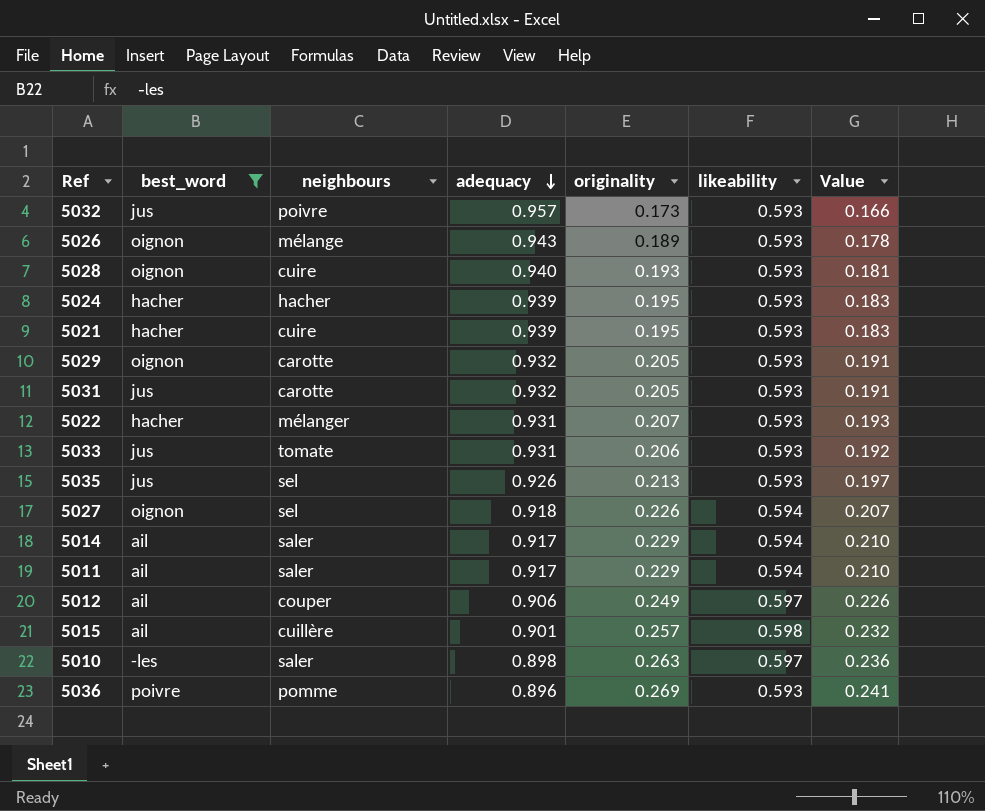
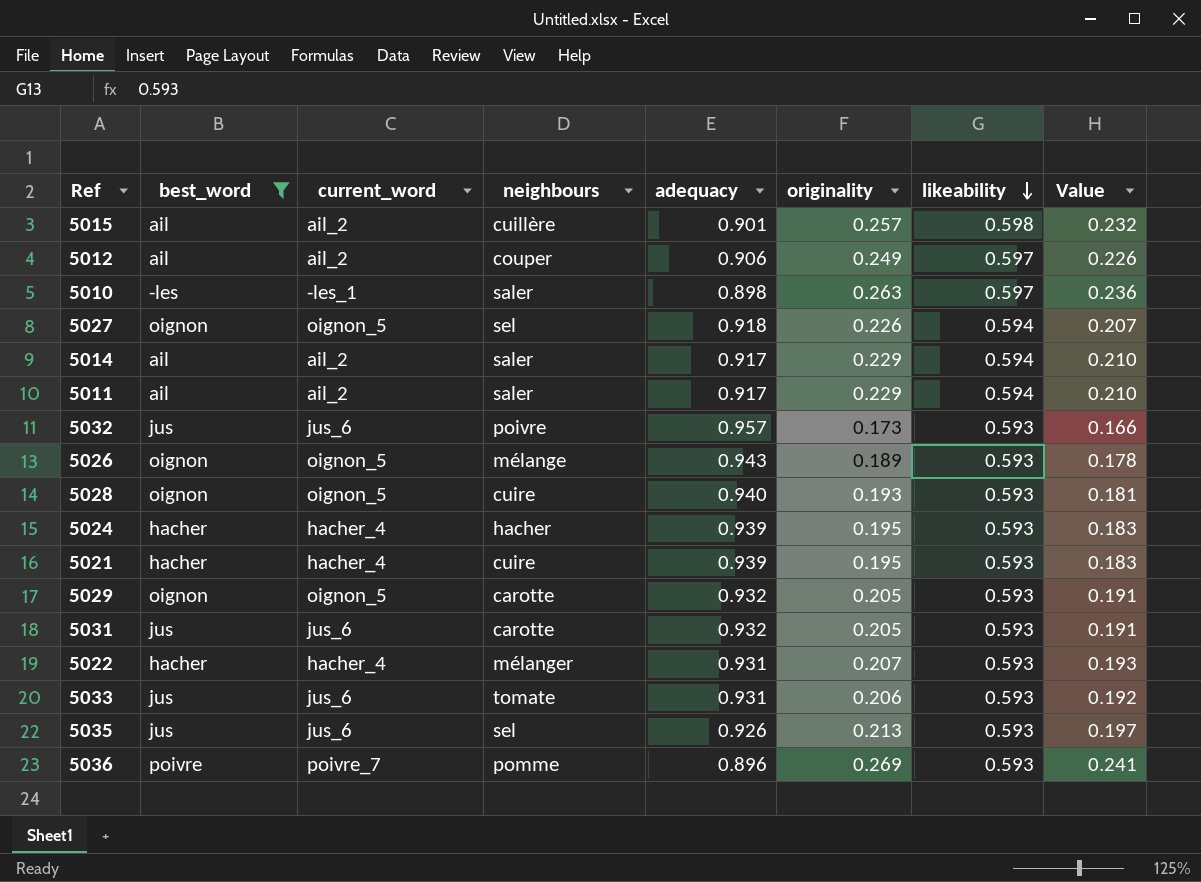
row order: adequacy descending -> likeability descending
column current_word | position: none -> 3

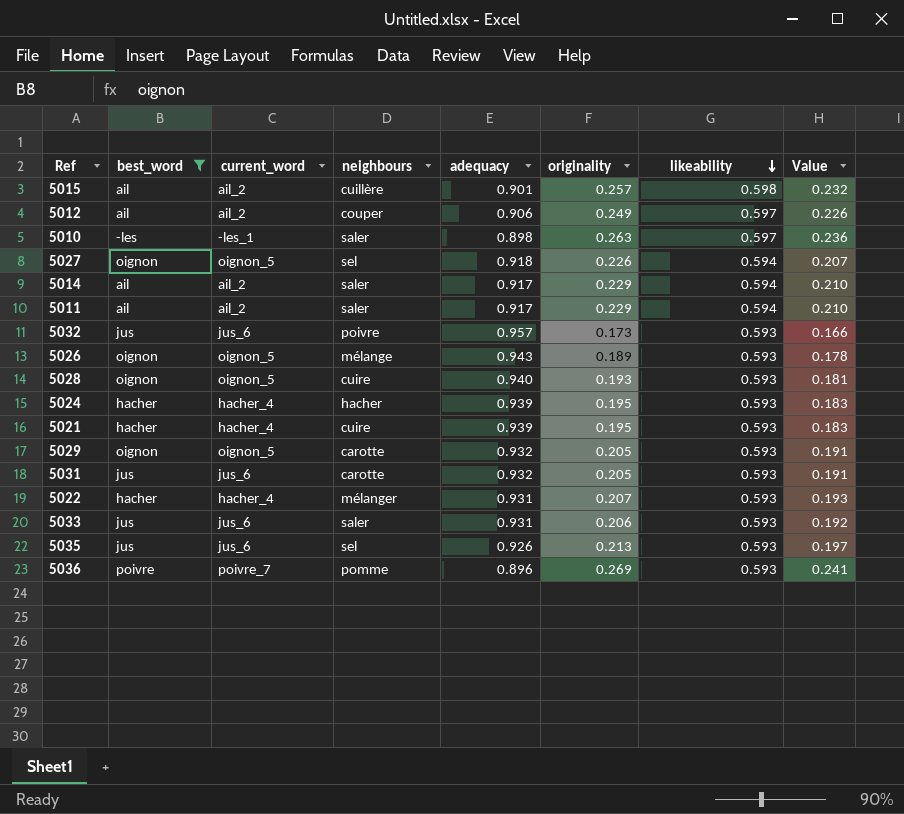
5033 | neighbours: tomate -> saler

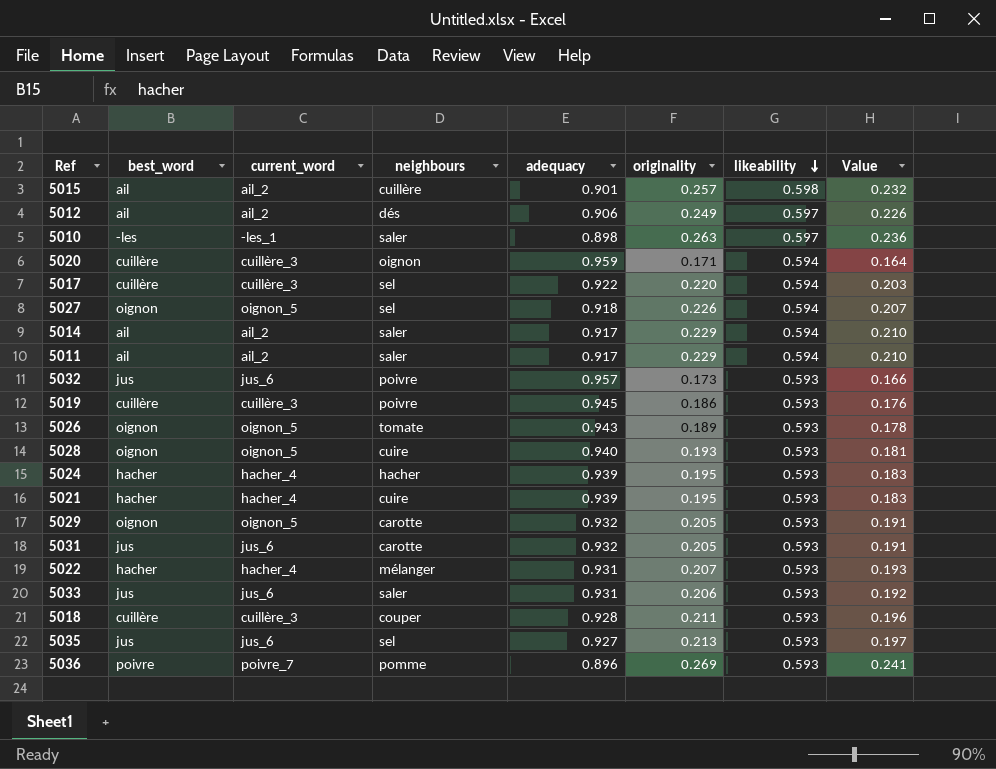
filter: best_word != cuillère -> none
5012 | neighbours: couper -> dés
5026 | neighbours: mélange -> tomate
5035 | adequacy: 0.926 -> 0.927

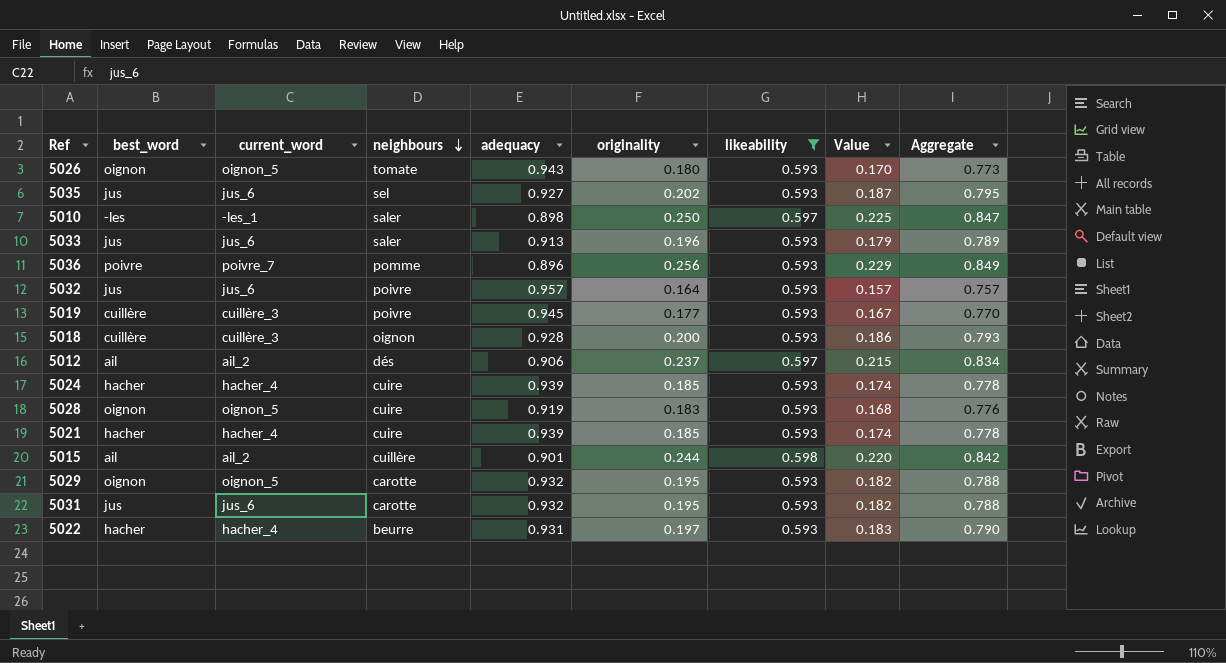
filter: none -> likeability != 0.594
row order: likeability descending -> neighbours descending
column Aggregate | formula: none -> [originality] + [likeability]
5026 | originality: 0.189 -> 0.180
5026 | Value: 0.178 -> 0.170
5035 | originality: 0.213 -> 0.202
5035 | Value: 0.197 -> 0.187
5010 | originality: 0.263 -> 0.250
5010 | Value: 0.236 -> 0.225
5033 | adequacy: 0.931 -> 0.913
5033 | originality: 0.206 -> 0.196
5033 | Value: 0.192 -> 0.179
5036 | originality: 0.269 -> 0.256
5036 | Value: 0.241 -> 0.229
5032 | originality: 0.173 -> 0.164
5032 | Value: 0.166 -> 0.157
5019 | originality: 0.186 -> 0.177
5019 | Value: 0.176 -> 0.167
5018 | neighbours: couper -> oignon
5018 | originality: 0.211 -> 0.200
5018 | Value: 0.196 -> 0.186
5012 | originality: 0.249 -> 0.237
5012 | Value: 0.226 -> 0.215
5024 | neighbours: hacher -> cuire
5024 | originality: 0.195 -> 0.185
5024 | Value: 0.183 -> 0.174
5028 | adequacy: 0.940 -> 0.919
5028 | originality: 0.193 -> 0.183
5028 | Value: 0.181 -> 0.168
5021 | originality: 0.195 -> 0.185
5021 | Value: 0.183 -> 0.174
5015 | originality: 0.257 -> 0.244
5015 | Value: 0.232 -> 0.220
5029 | originality: 0.205 -> 0.195
5029 | Value: 0.191 -> 0.182
5031 | originality: 0.205 -> 0.195
5031 | Value: 0.191 -> 0.182
5022 | neighbours: mélanger -> beurre
5022 | originality: 0.207 -> 0.197
5022 | Value: 0.193 -> 0.183

